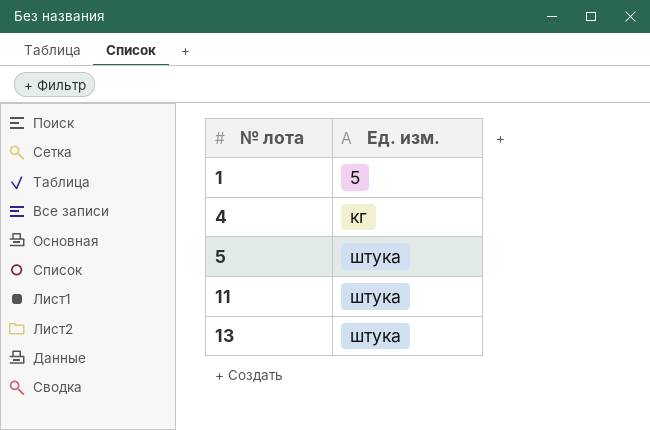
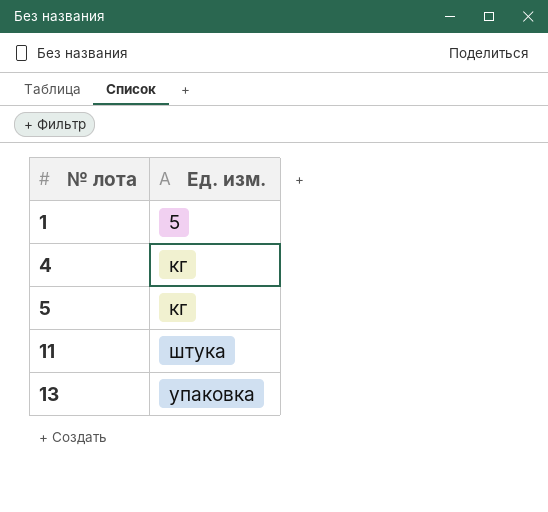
5 | Ед. изм.: штука -> кг
13 | Ед. изм.: штука -> упаковка

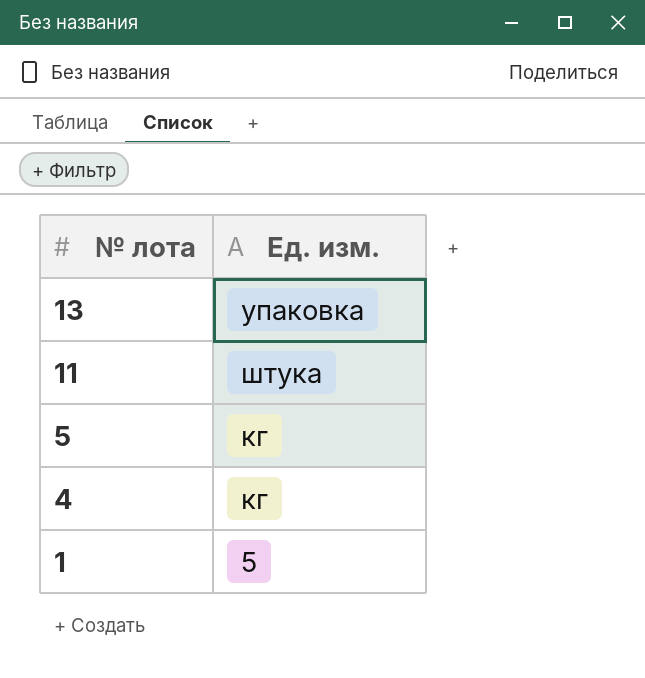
row order: № лота ascending -> № лота descending

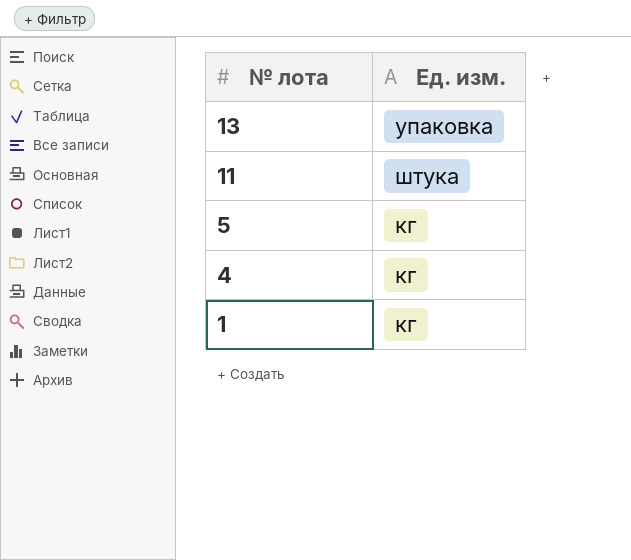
1 | Ед. изм.: 5 -> кг

